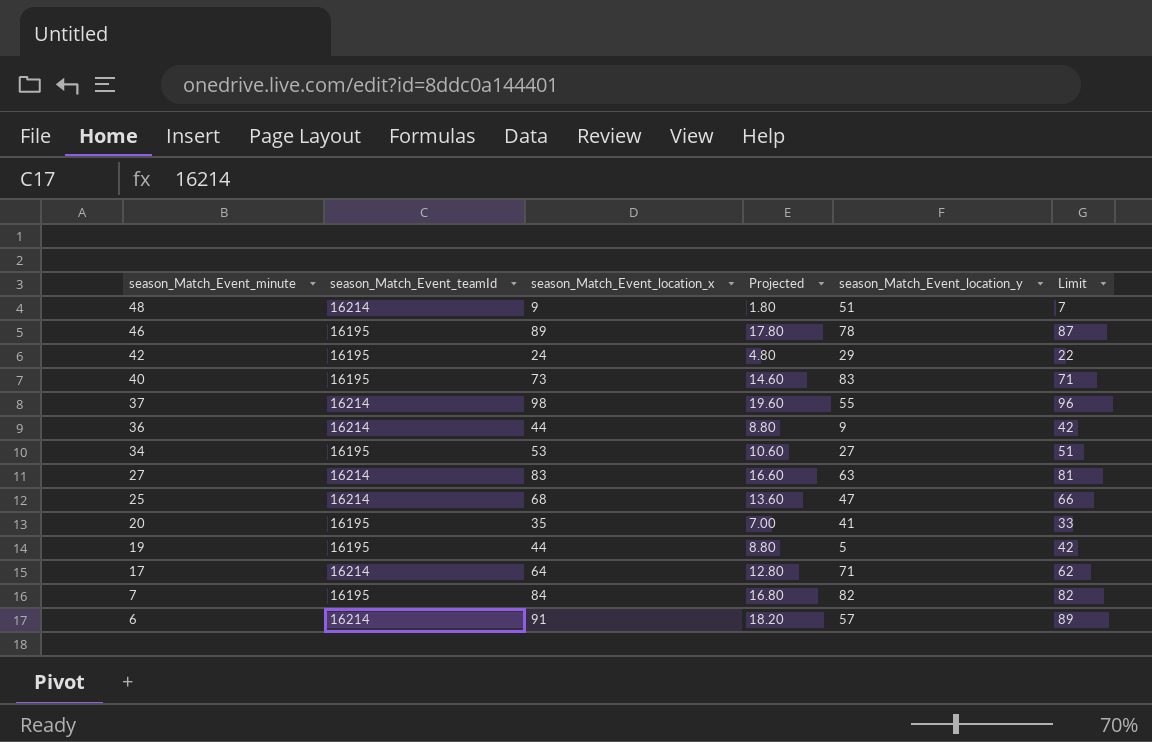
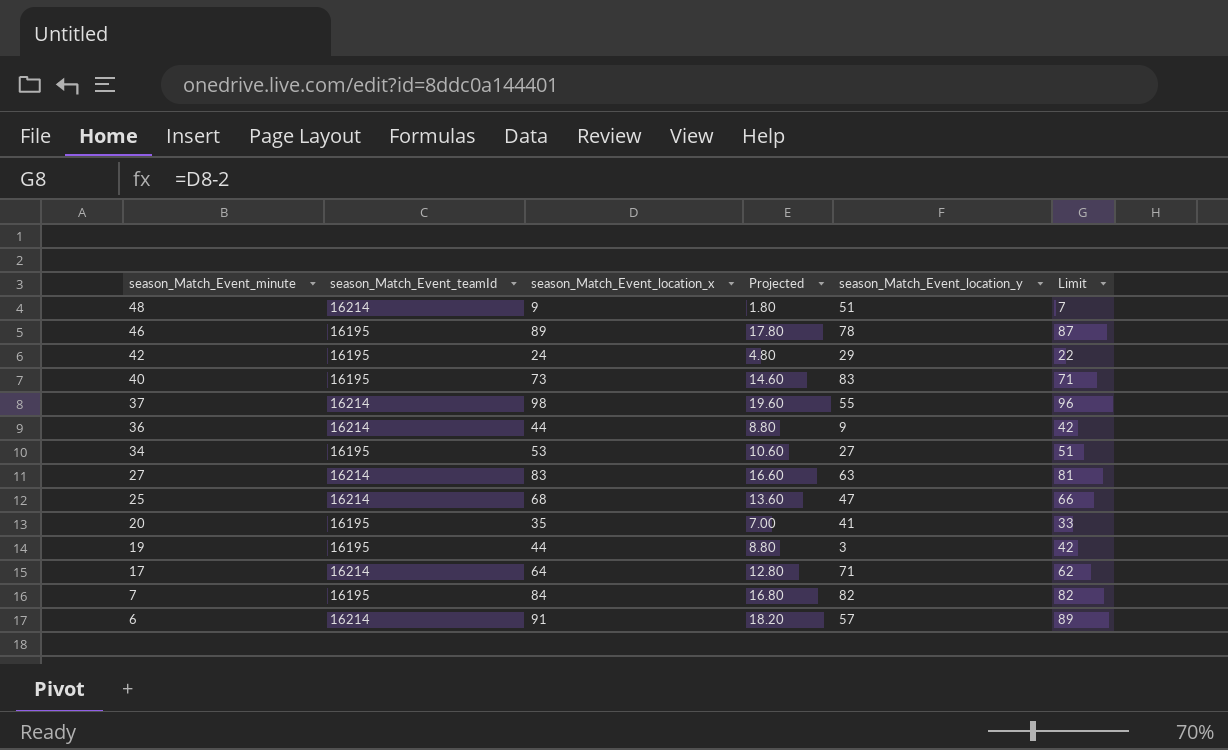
19 | season_Match_Event_location_y: 5 -> 3

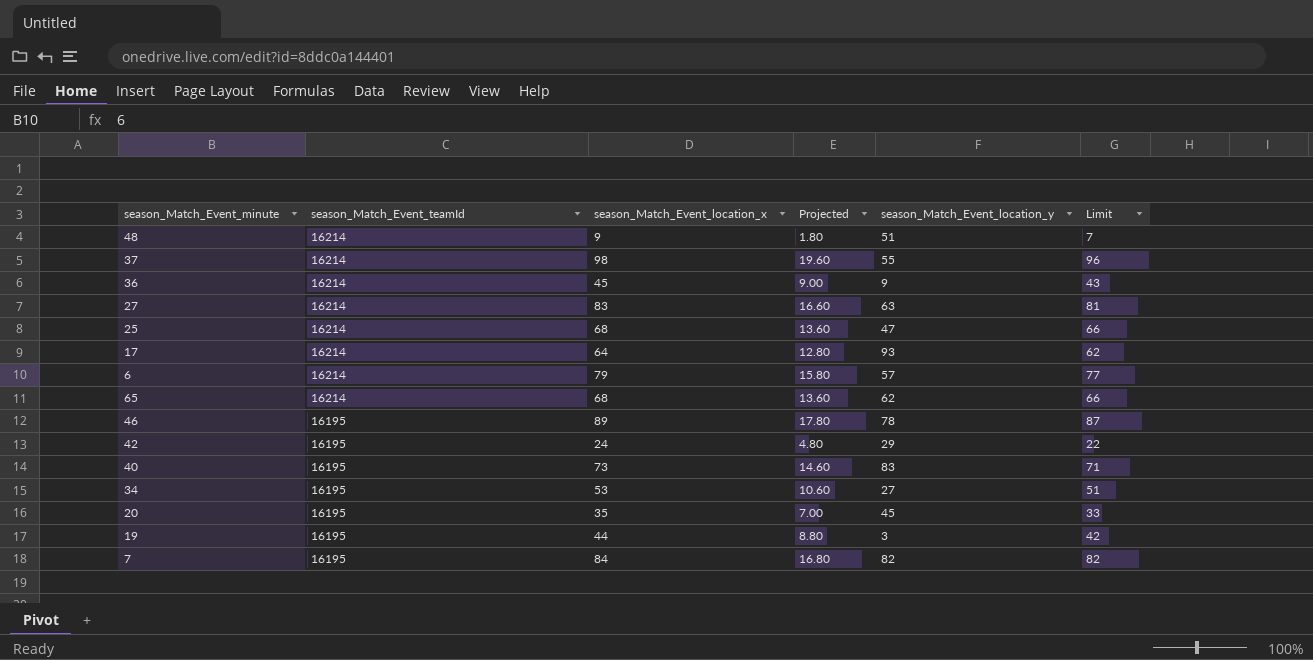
row order: season_Match_Event_minute descending -> season_Match_Event_teamId descending
36 | season_Match_Event_location_x: 44 -> 45
36 | Projected: 8.80 -> 9.00
36 | Limit: 42 -> 43
17 | season_Match_Event_location_y: 71 -> 93
6 | season_Match_Event_location_x: 91 -> 79
6 | Projected: 18.20 -> 15.80
6 | Limit: 89 -> 77
row 65: none -> 16214 | 68 | 13.60 | 62 | 66
20 | season_Match_Event_location_y: 41 -> 45

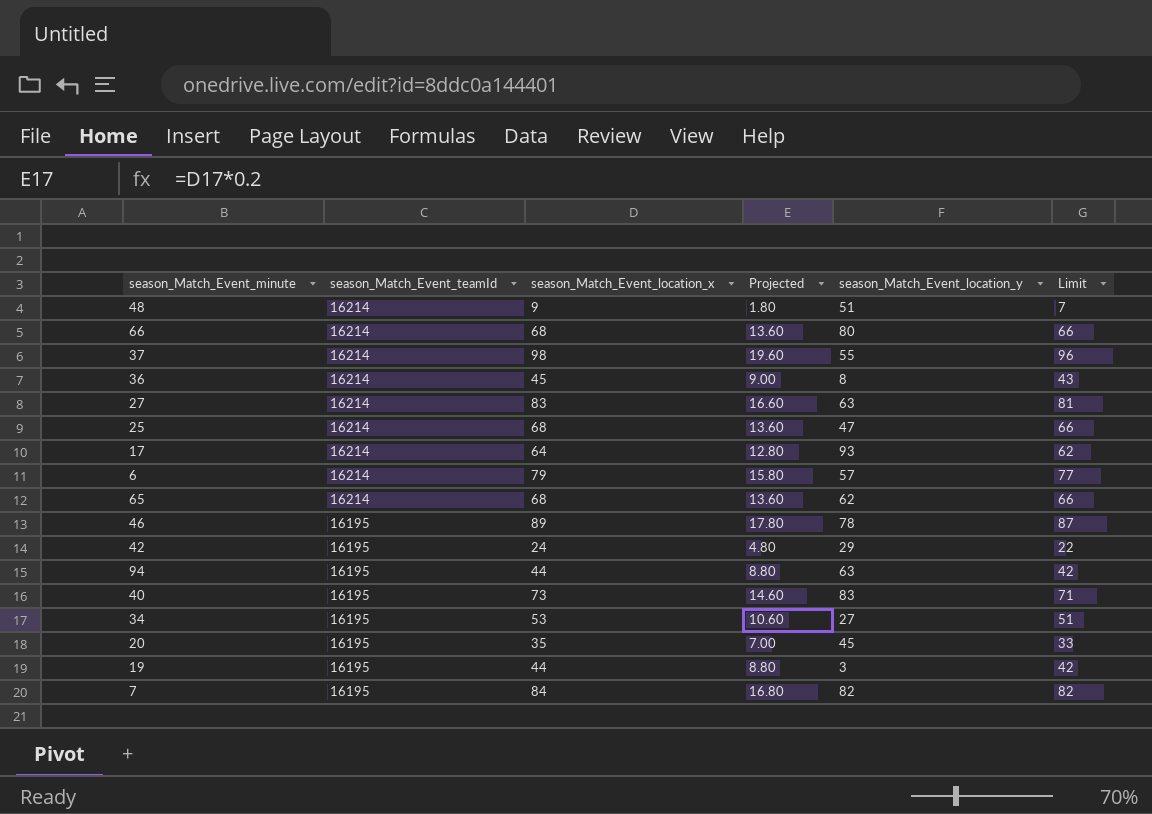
row 66: none -> 16214 | 68 | 13.60 | 80 | 66
36 | season_Match_Event_location_y: 9 -> 8
row 94: none -> 16195 | 44 | 8.80 | 63 | 42

